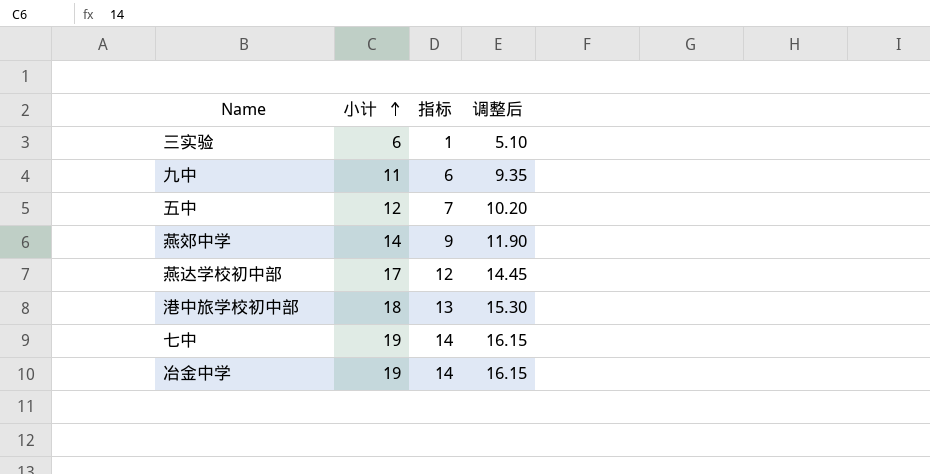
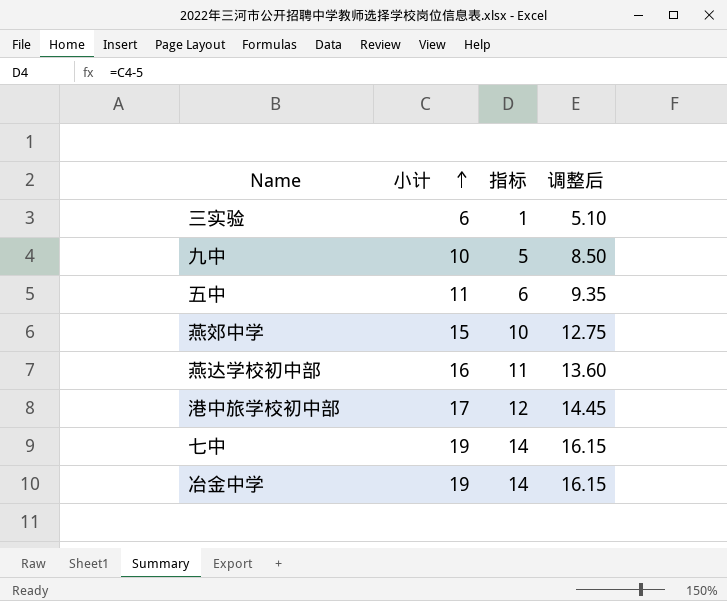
九中 | 小计: 11 -> 10
九中 | 指标: 6 -> 5
九中 | 调整后: 9.35 -> 8.50
五中 | 小计: 12 -> 11
五中 | 指标: 7 -> 6
五中 | 调整后: 10.20 -> 9.35
燕郊中学 | 小计: 14 -> 15
燕郊中学 | 指标: 9 -> 10
燕郊中学 | 调整后: 11.90 -> 12.75
燕达学校初中部 | 小计: 17 -> 16
燕达学校初中部 | 指标: 12 -> 11
燕达学校初中部 | 调整后: 14.45 -> 13.60
港中旅学校初中部 | 小计: 18 -> 17
港中旅学校初中部 | 指标: 13 -> 12
港中旅学校初中部 | 调整后: 15.30 -> 14.45

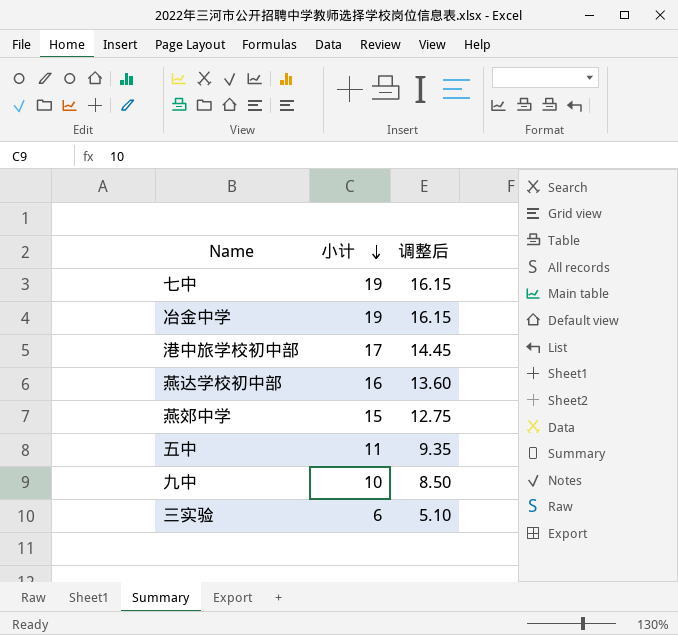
row order: 小计 ascending -> 小计 descending
column 指标 | formula: [小计] - 5 -> none

